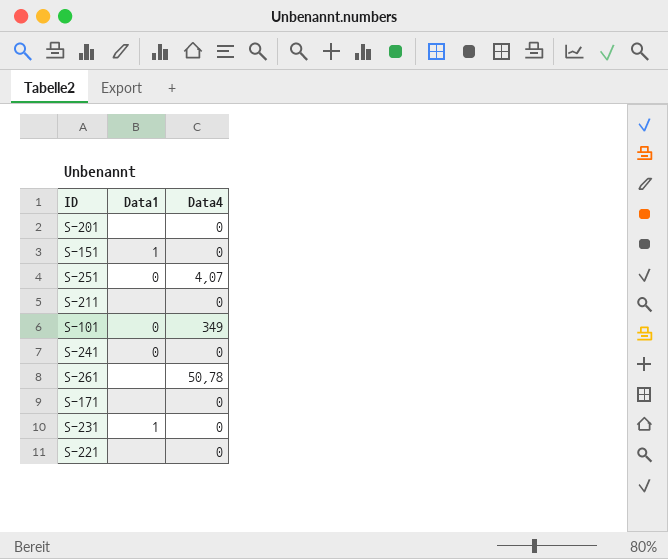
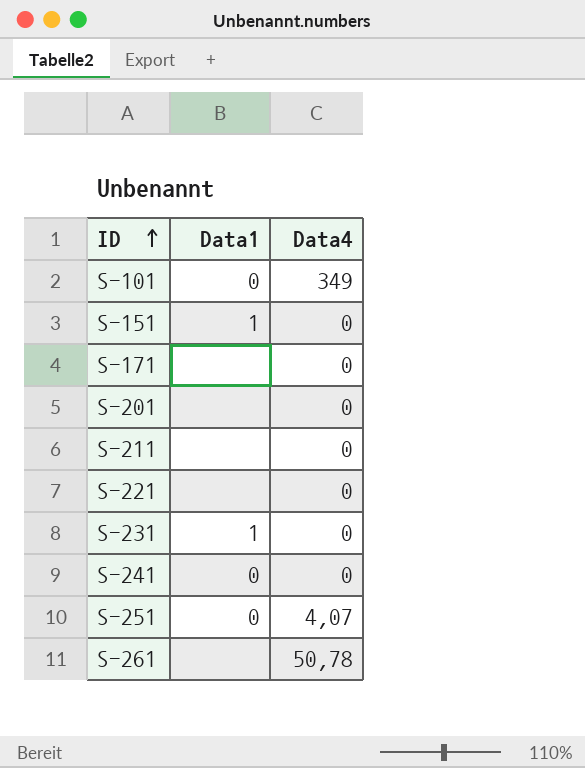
row order: none -> ID ascending

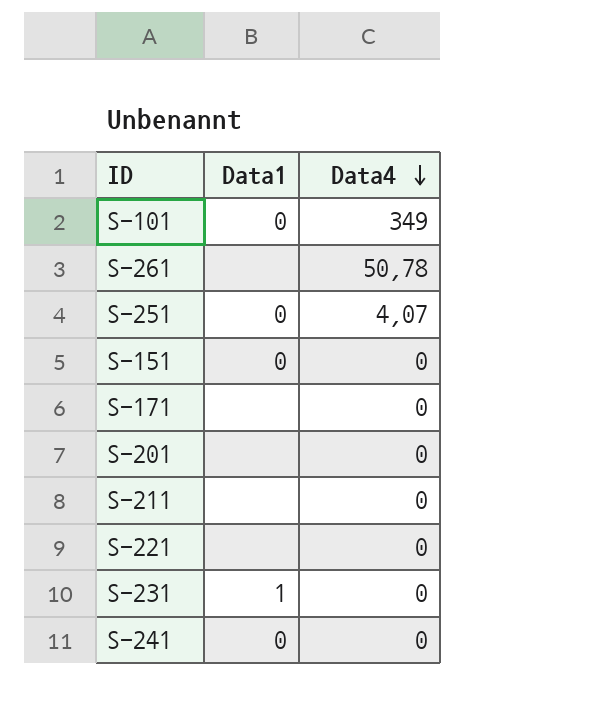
row order: ID ascending -> Data4 descending
S-151 | Data1: 1 -> 0

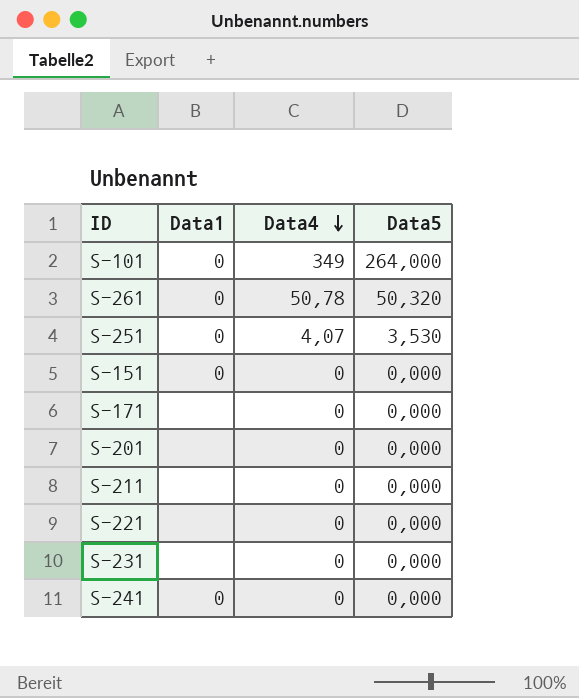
column Data5 | position: none -> 4
S-261 | Data1: none -> 0
S-231 | Data1: 1 -> none

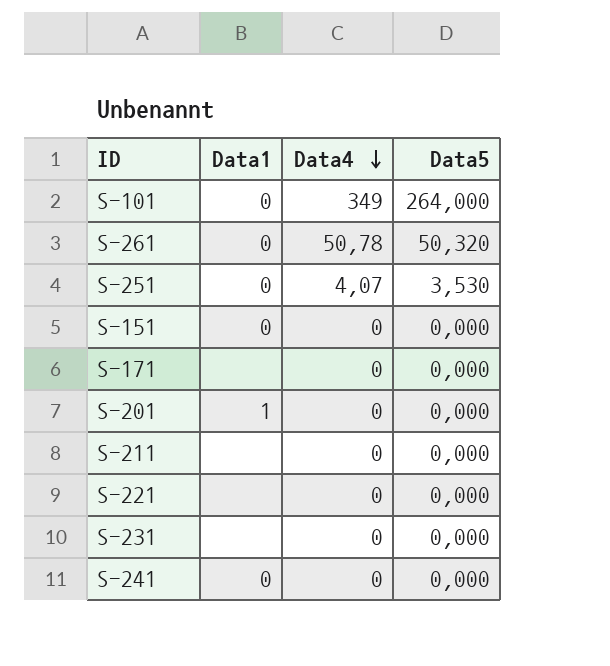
S-201 | Data1: none -> 1

